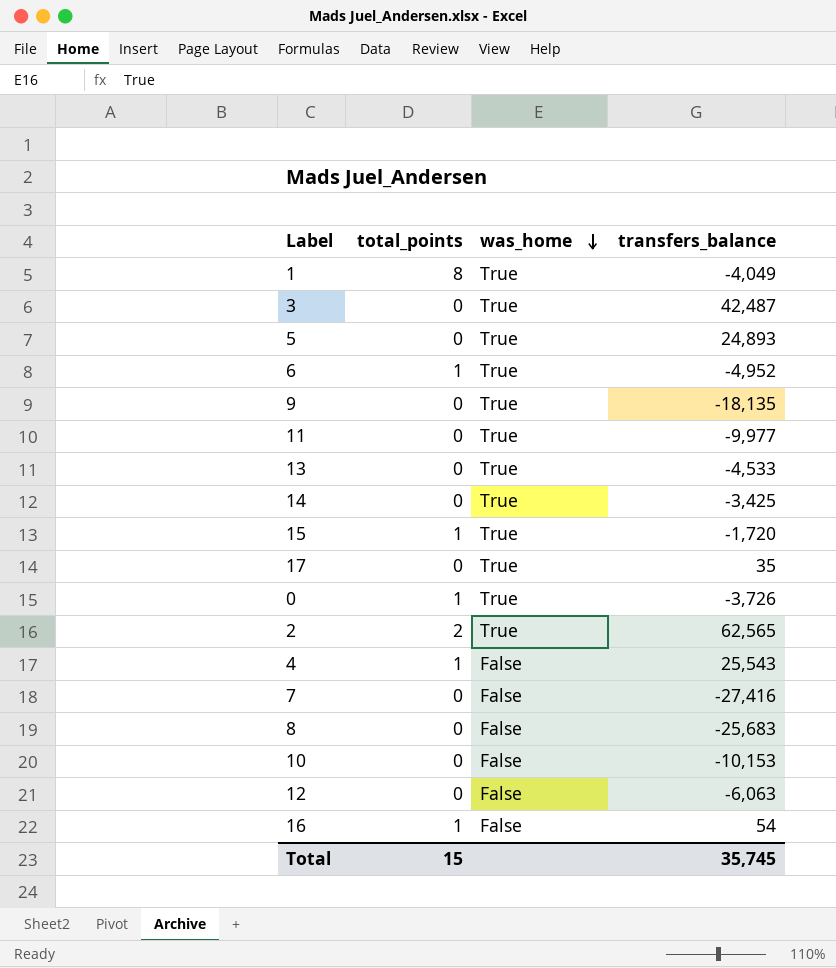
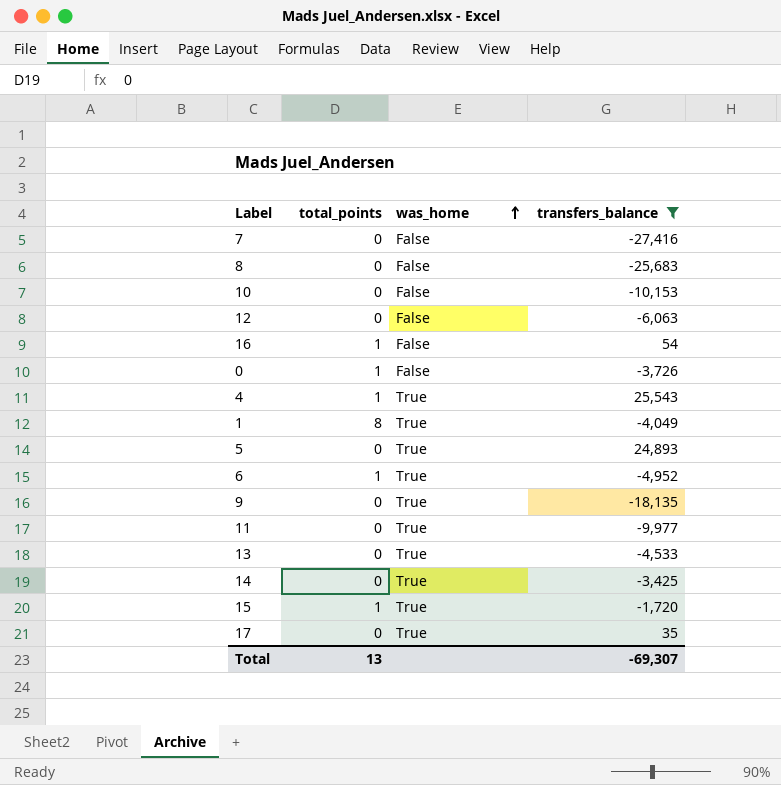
filter: none -> transfers_balance <= 25,543
row order: was_home descending -> was_home ascending
0 | was_home: True -> False
4 | was_home: False -> True
Total | total_points: 15 -> 13
Total | transfers_balance: 35,745 -> -69,307

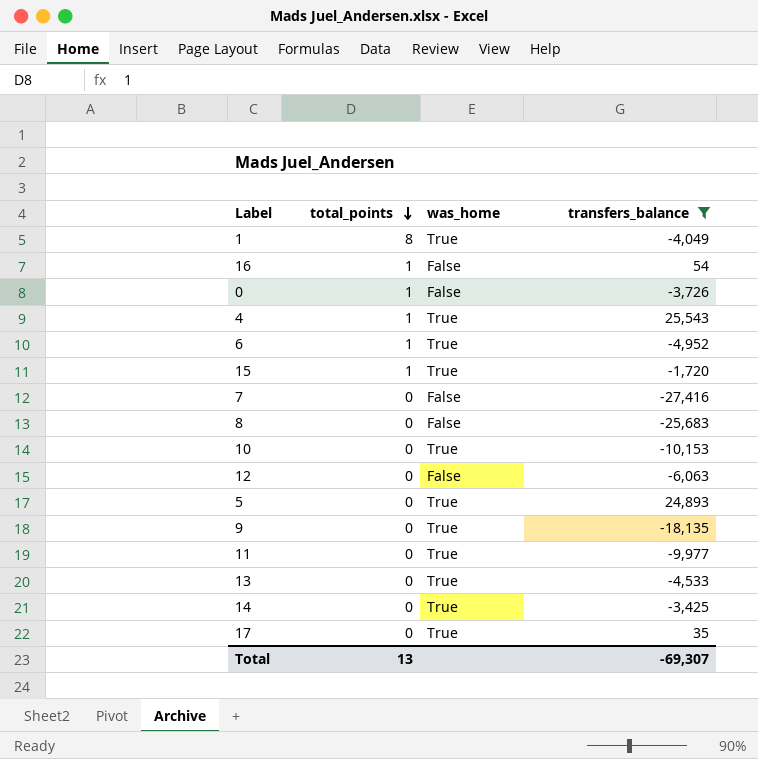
row order: was_home ascending -> total_points descending
10 | was_home: False -> True

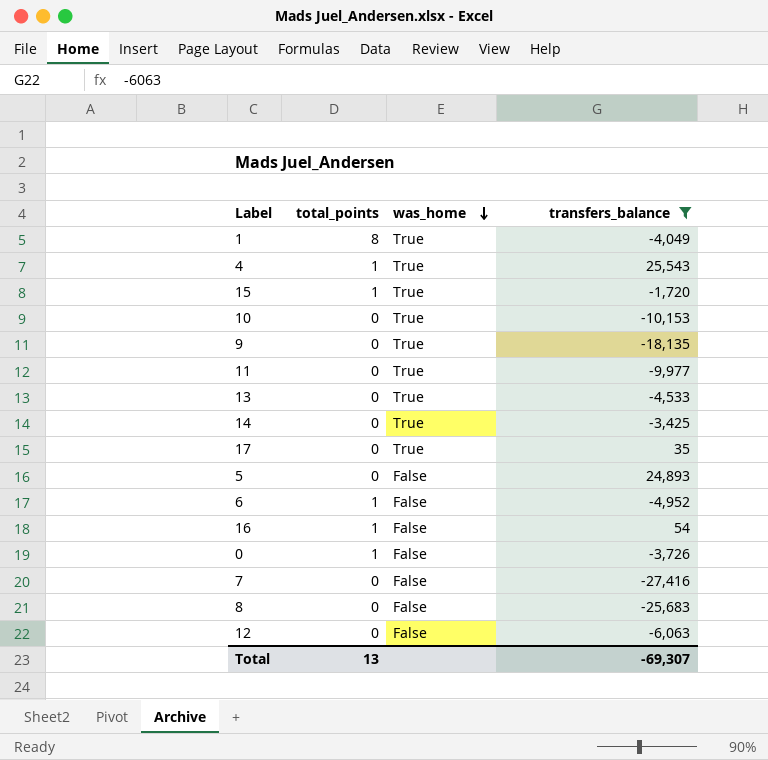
row order: total_points descending -> was_home descending
5 | was_home: True -> False
6 | was_home: True -> False

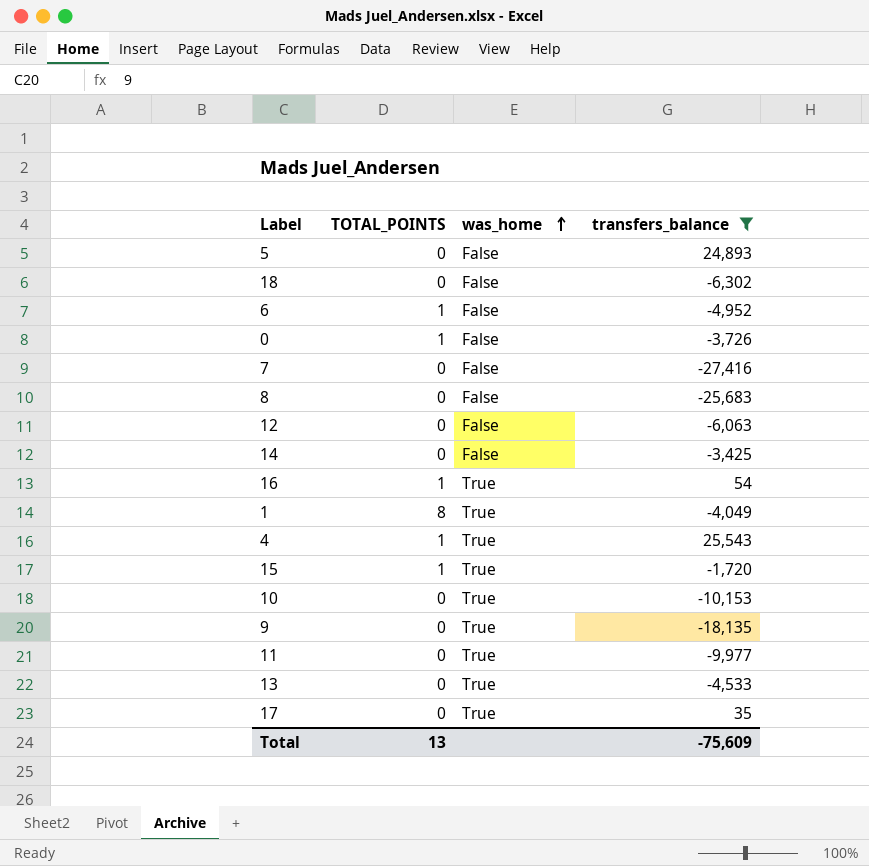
row order: was_home descending -> was_home ascending
column name: total_points -> TOTAL_POINTS
row 18: none -> 0 | False | -6,302
14 | was_home: True -> False
16 | was_home: False -> True
Total | transfers_balance: -69,307 -> -75,609

